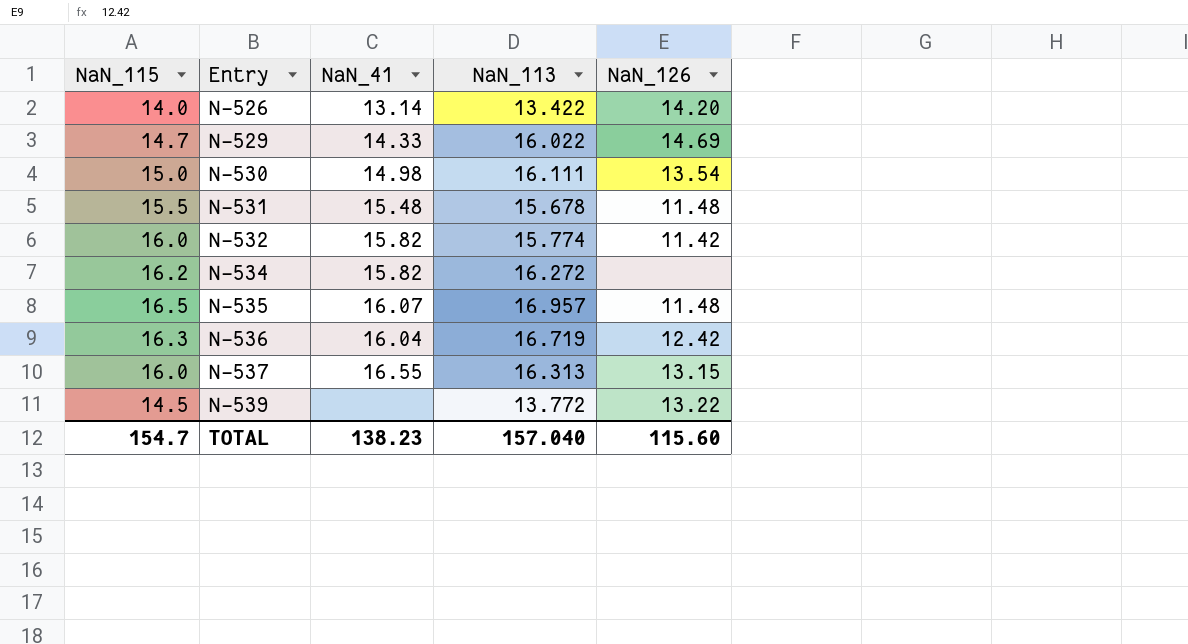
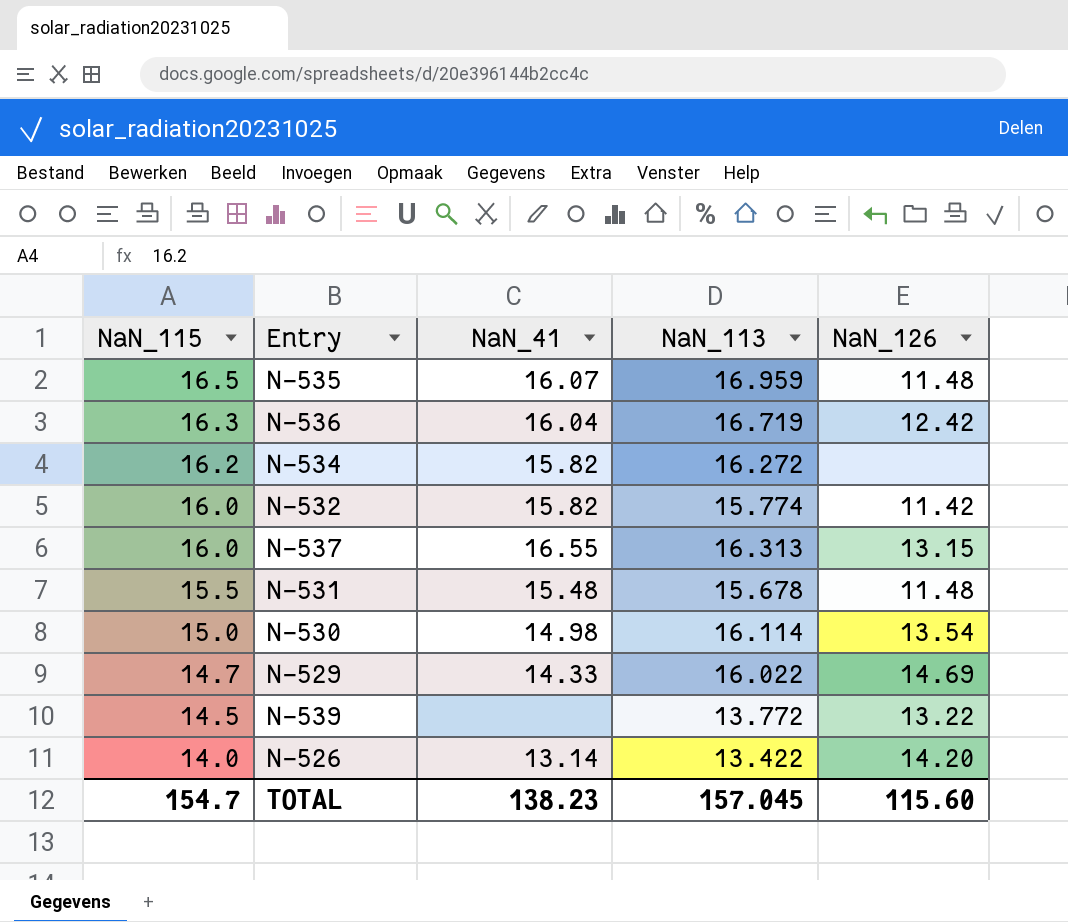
row order: Entry ascending -> NaN_115 descending
N-535 | NaN_113: 16.957 -> 16.959
N-530 | NaN_113: 16.111 -> 16.114
TOTAL | NaN_113: 157.040 -> 157.045

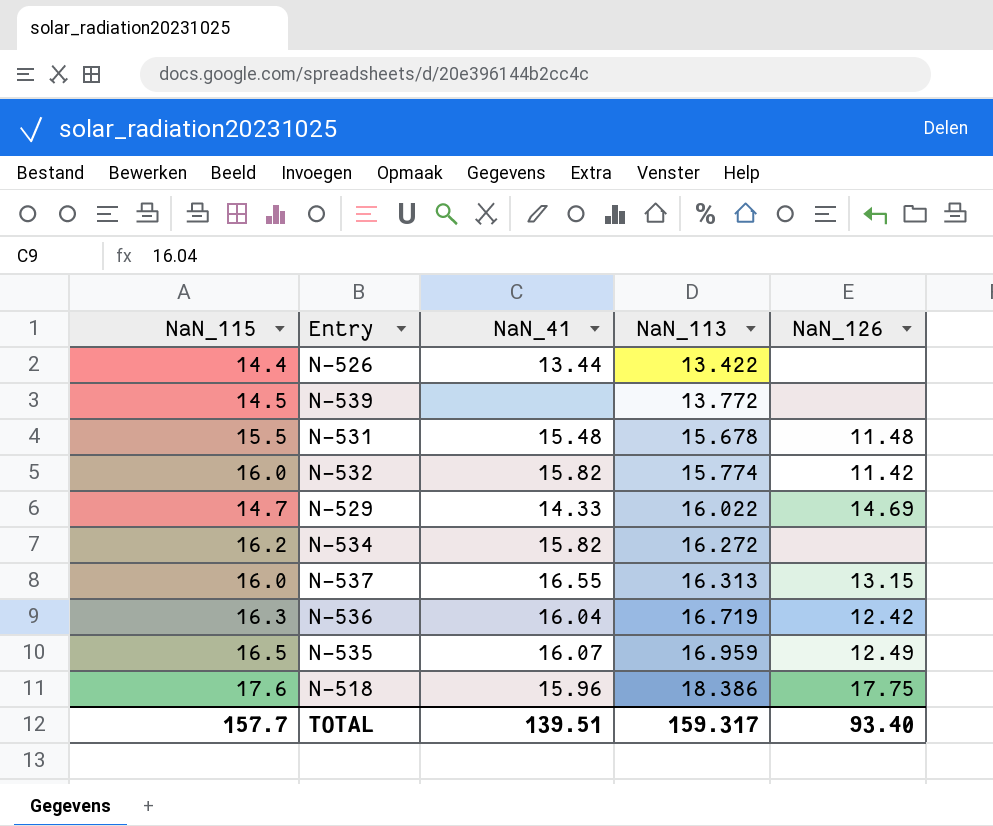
row order: NaN_115 descending -> NaN_113 ascending
row N-530: 15.0 | 14.98 | 16.114 | 13.54 -> none
N-526 | NaN_115: 14.0 -> 14.4
N-526 | NaN_41: 13.14 -> 13.44
N-526 | NaN_126: 14.20 -> none
N-539 | NaN_126: 13.22 -> none
N-535 | NaN_126: 11.48 -> 12.49
row N-518: none -> 17.6 | 15.96 | 18.386 | 17.75
TOTAL | NaN_115: 154.7 -> 157.7
TOTAL | NaN_41: 138.23 -> 139.51
TOTAL | NaN_113: 157.045 -> 159.317
TOTAL | NaN_126: 115.60 -> 93.40

